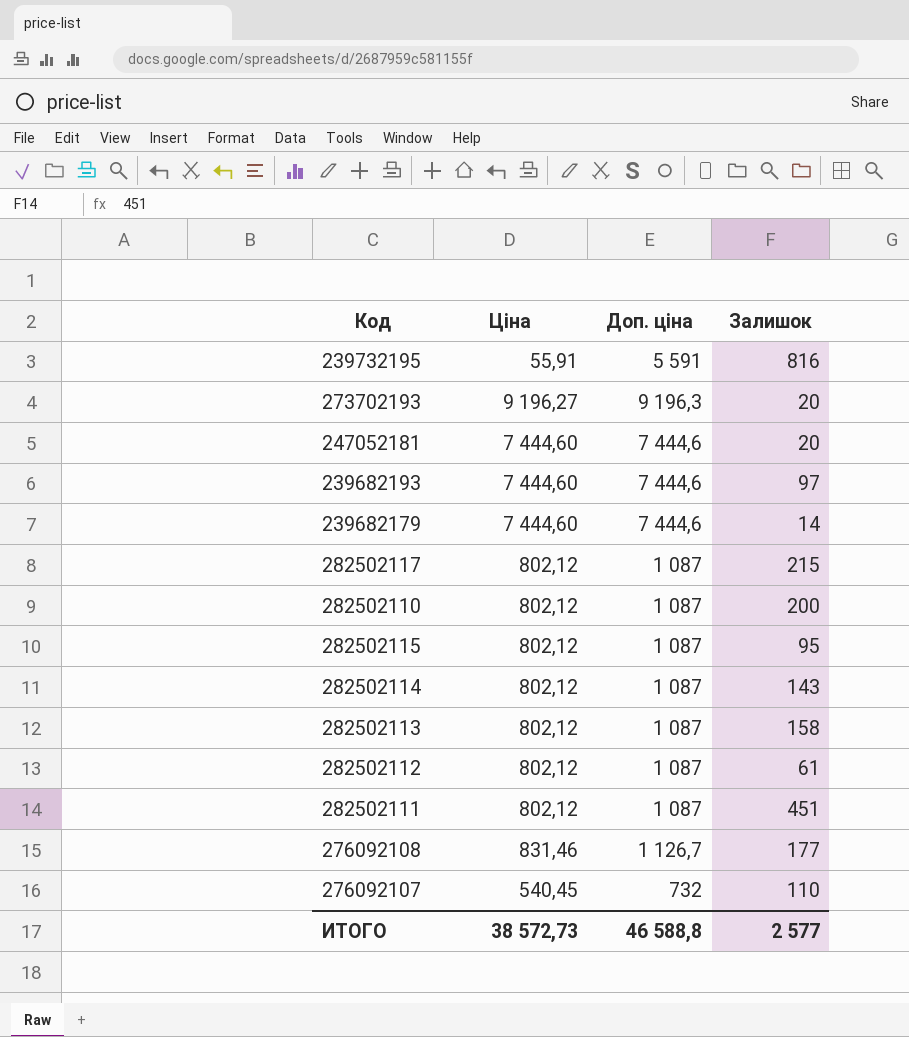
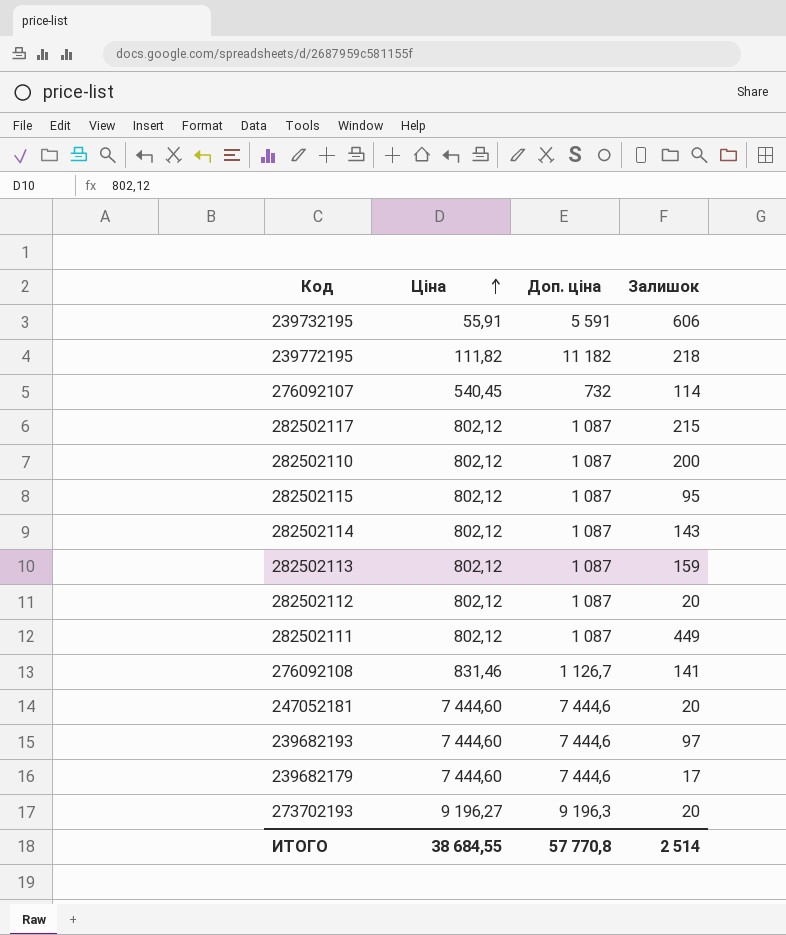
row order: none -> Ціна ascending
239732195 | Залишок: 816 -> 606
row 239772195: none -> 111,82 | 11 182 | 218
276092107 | Залишок: 110 -> 114
282502113 | Залишок: 158 -> 159
282502112 | Залишок: 61 -> 20
282502111 | Залишок: 451 -> 449
276092108 | Залишок: 177 -> 141
239682179 | Залишок: 14 -> 17
ИТОГО | Ціна: 38 572,73 -> 38 684,55
ИТОГО | Доп. ціна: 46 588,8 -> 57 770,8
ИТОГО | Залишок: 2 577 -> 2 514

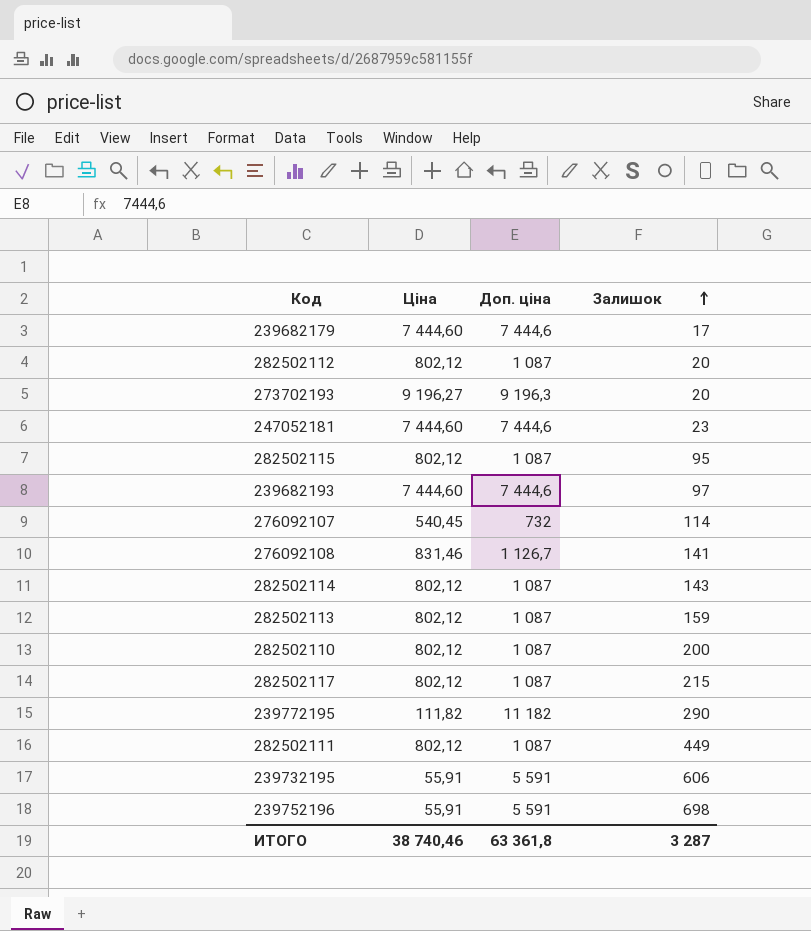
row order: Ціна ascending -> Залишок ascending
247052181 | Залишок: 20 -> 23
239772195 | Залишок: 218 -> 290
row 239752196: none -> 55,91 | 5 591 | 698
ИТОГО | Ціна: 38 684,55 -> 38 740,46
ИТОГО | Доп. ціна: 57 770,8 -> 63 361,8
ИТОГО | Залишок: 2 514 -> 3 287

